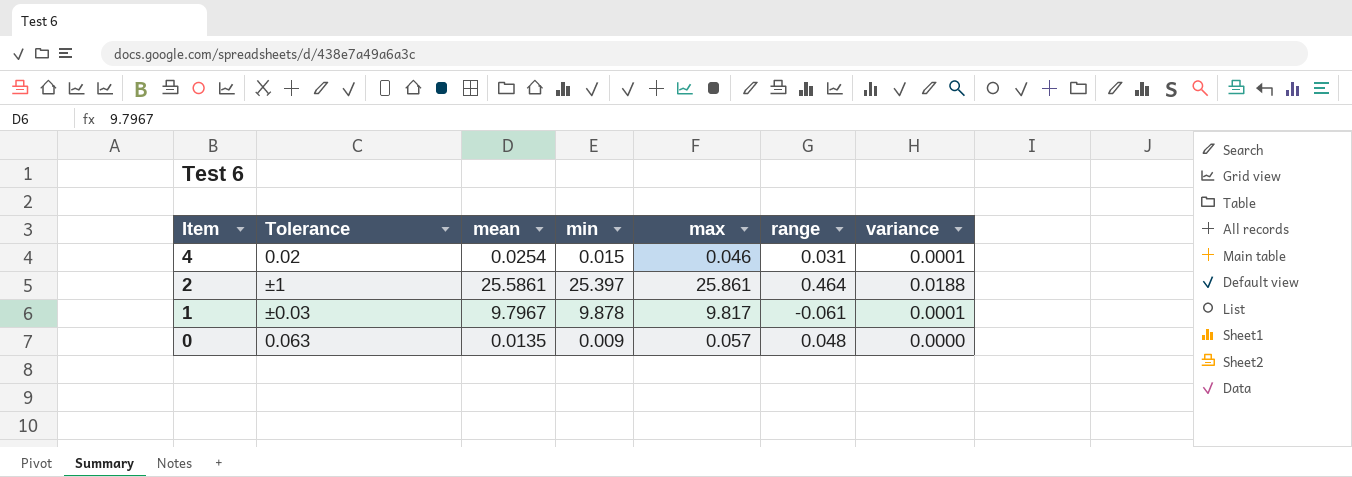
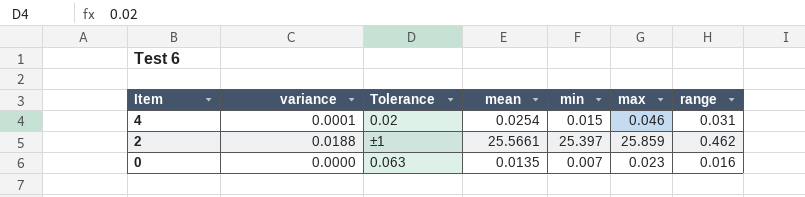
column variance | position: 7 -> 2
row 1: ±0.03 | 9.7967 | 9.878 | 9.817 | -0.061 | 0.0001 -> none
2 | mean: 25.5861 -> 25.5661
2 | max: 25.861 -> 25.859
2 | range: 0.464 -> 0.462
0 | min: 0.009 -> 0.007
0 | max: 0.057 -> 0.023
0 | range: 0.048 -> 0.016

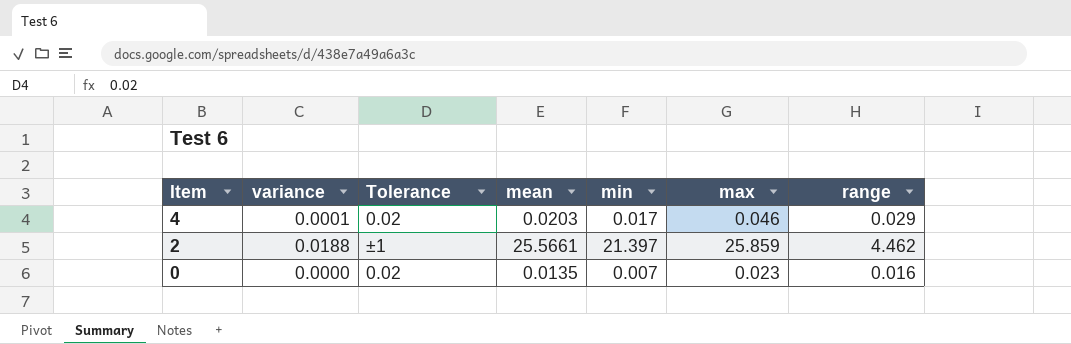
4 | mean: 0.0254 -> 0.0203
4 | min: 0.015 -> 0.017
4 | range: 0.031 -> 0.029
2 | min: 25.397 -> 21.397
2 | range: 0.462 -> 4.462
0 | Tolerance: 0.063 -> 0.02

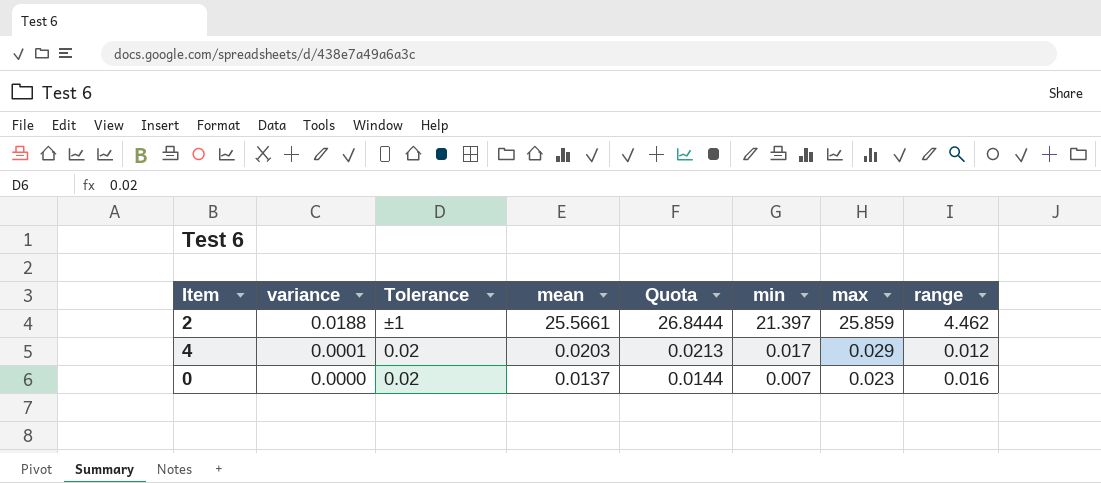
row order: Item descending -> variance descending
column Quota | formula: none -> [mean] * 1.05
4 | max: 0.046 -> 0.029
4 | range: 0.029 -> 0.012
0 | mean: 0.0135 -> 0.0137

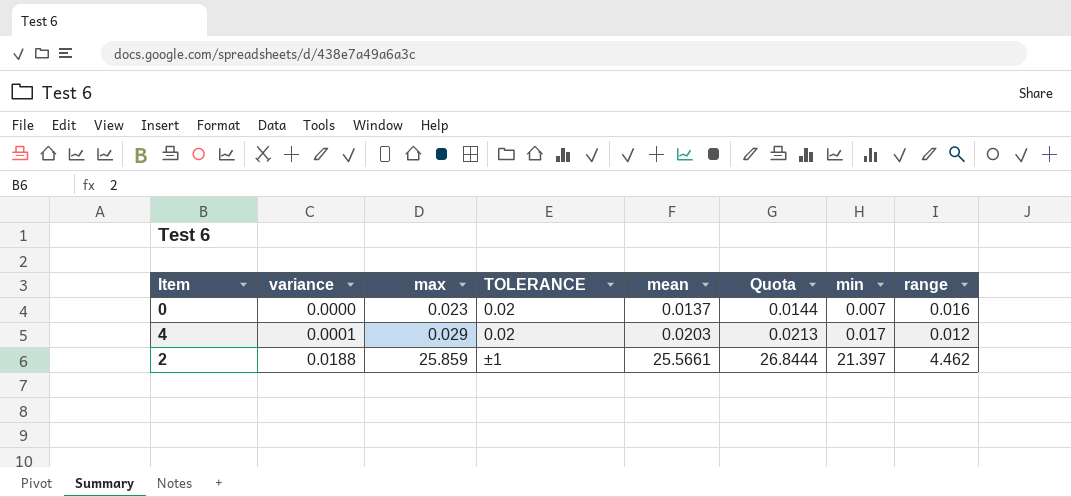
row order: variance descending -> variance ascending
column max | position: 7 -> 3
column name: Tolerance -> TOLERANCE

